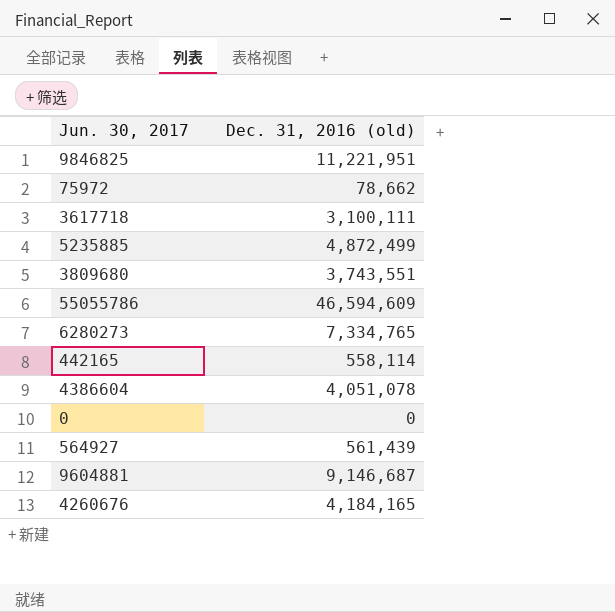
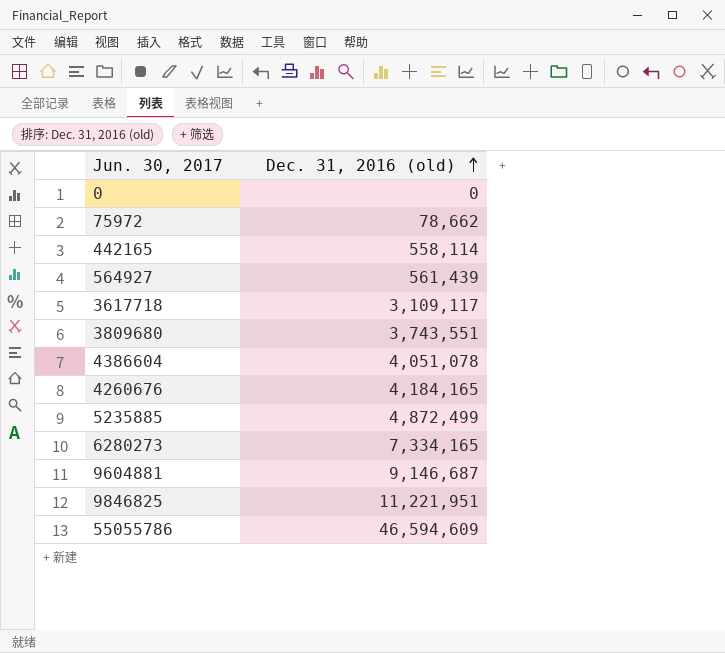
row order: none -> Dec. 31, 2016 (old) ascending
3617718 | Dec. 31, 2016 (old): 3,100,111 -> 3,109,117
6280273 | Dec. 31, 2016 (old): 7,334,765 -> 7,334,165

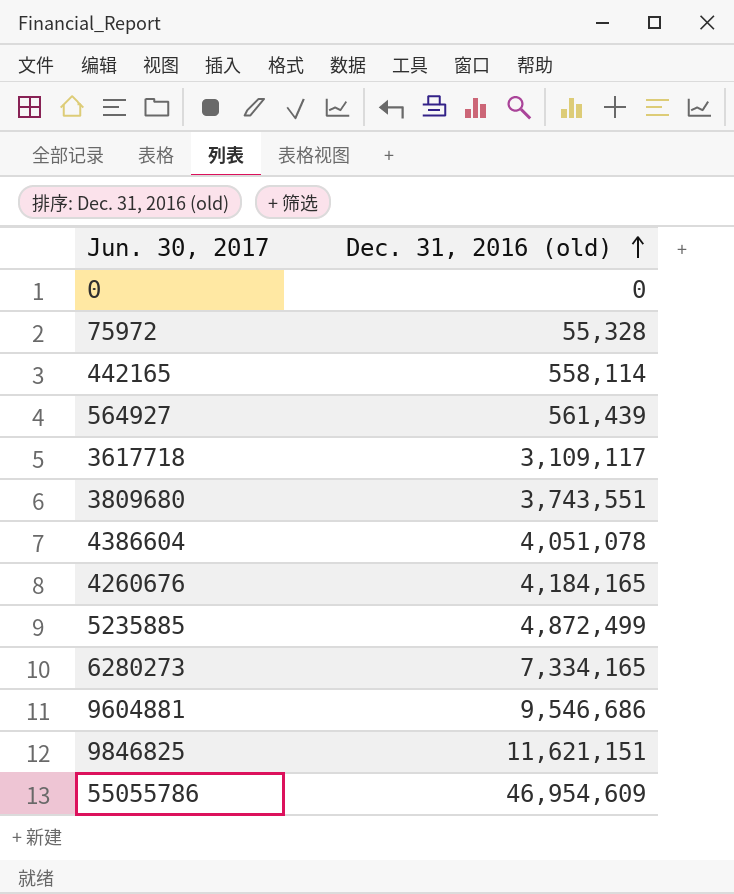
75972 | Dec. 31, 2016 (old): 78,662 -> 55,328
9604881 | Dec. 31, 2016 (old): 9,146,687 -> 9,546,686
9846825 | Dec. 31, 2016 (old): 11,221,951 -> 11,621,151
55055786 | Dec. 31, 2016 (old): 46,594,609 -> 46,954,609

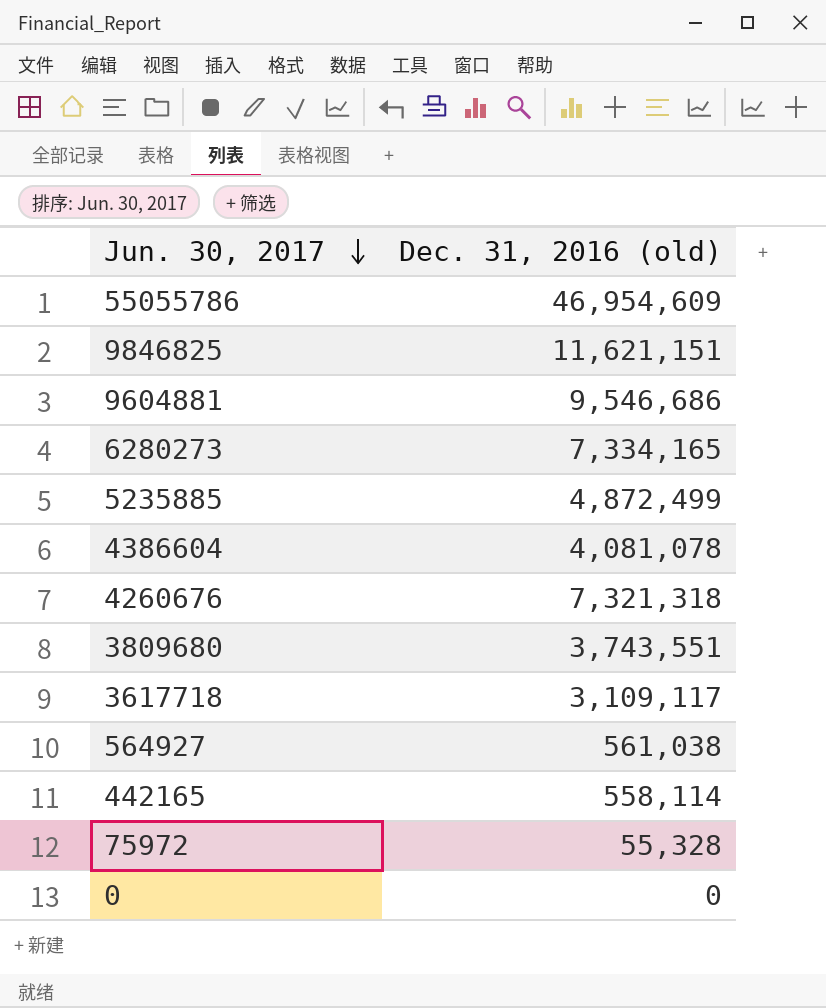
row order: Dec. 31, 2016 (old) ascending -> Jun. 30, 2017 descending
4386604 | Dec. 31, 2016 (old): 4,051,078 -> 4,081,078
4260676 | Dec. 31, 2016 (old): 4,184,165 -> 7,321,318
564927 | Dec. 31, 2016 (old): 561,439 -> 561,038

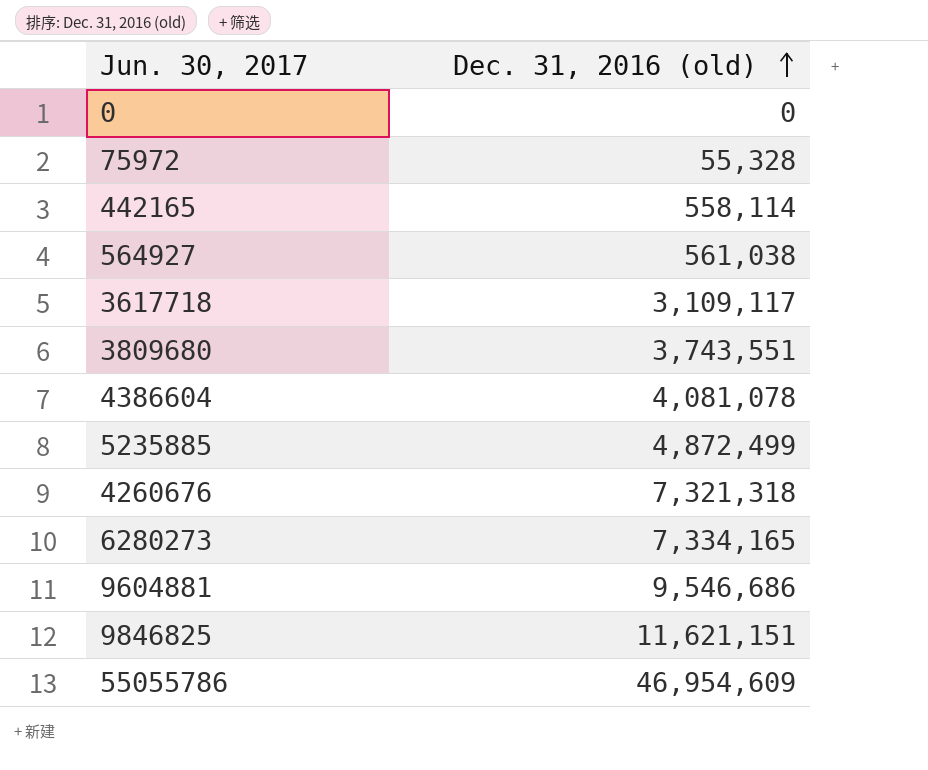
row order: Jun. 30, 2017 descending -> Dec. 31, 2016 (old) ascending

